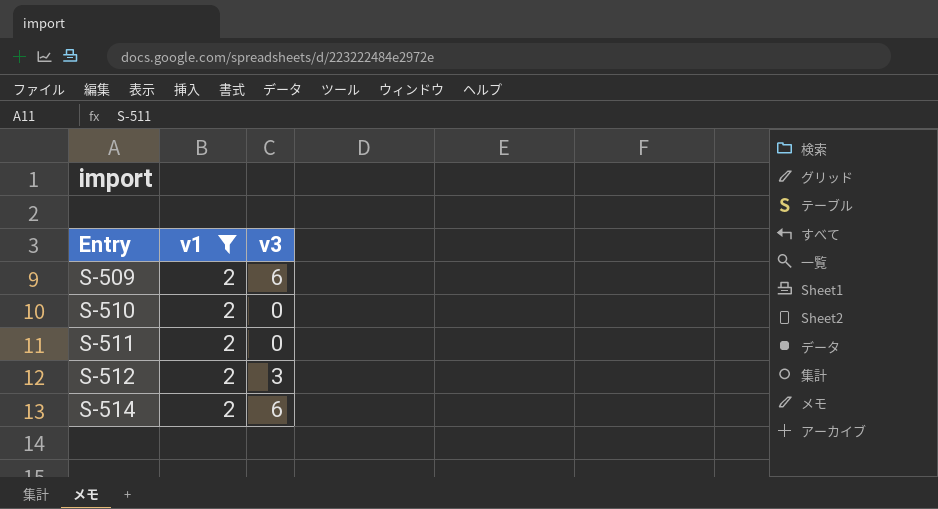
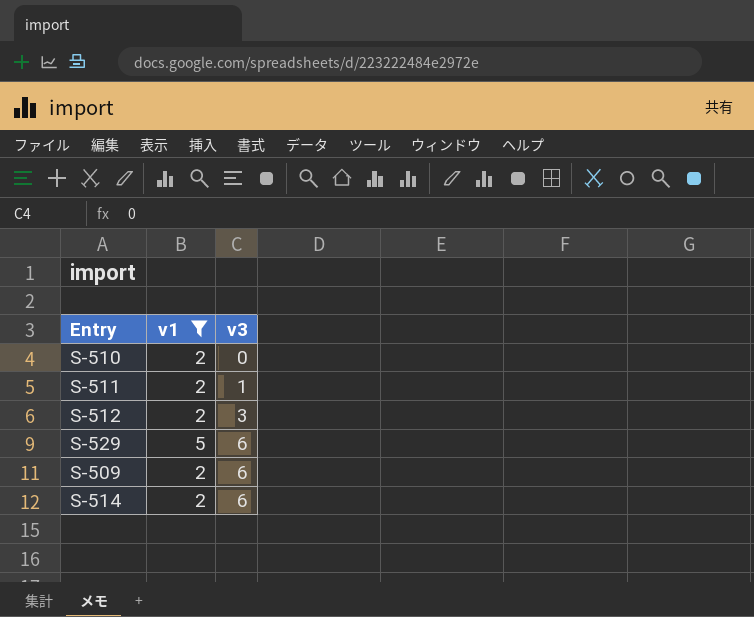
row order: Entry ascending -> v3 ascending
S-511 | v3: 0 -> 1
row S-529: none -> 5 | 6

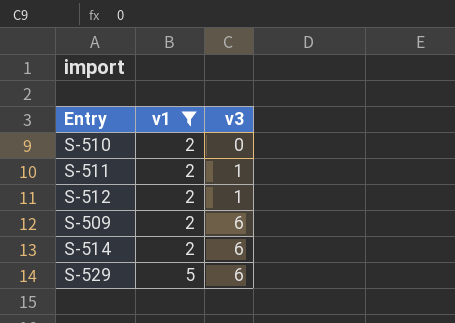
row order: v3 ascending -> v1 ascending
S-512 | v3: 3 -> 1

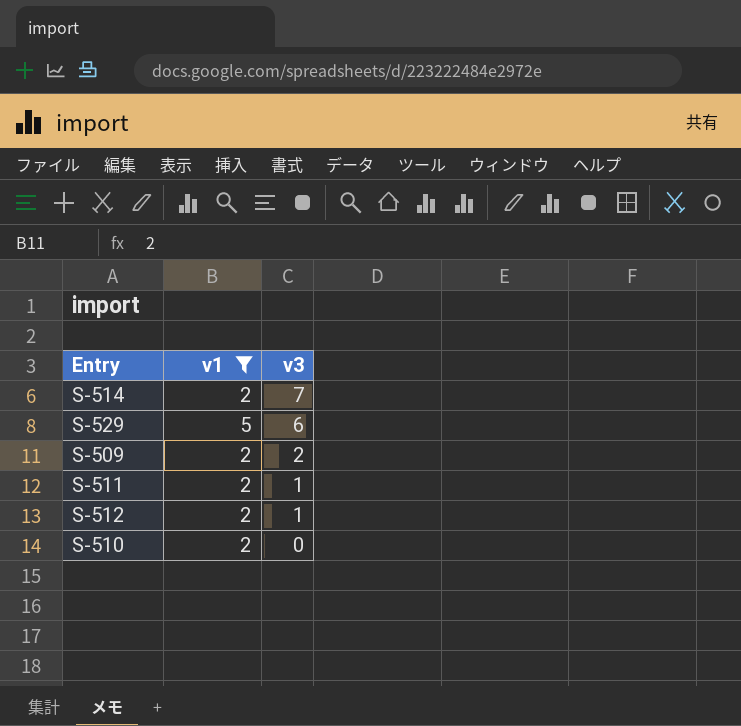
row order: v1 ascending -> v3 descending
S-514 | v3: 6 -> 7
S-509 | v3: 6 -> 2

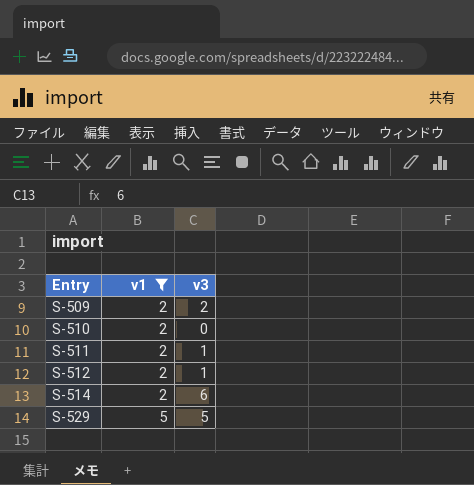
row order: v3 descending -> Entry ascending
S-514 | v3: 7 -> 6
S-529 | v3: 6 -> 5

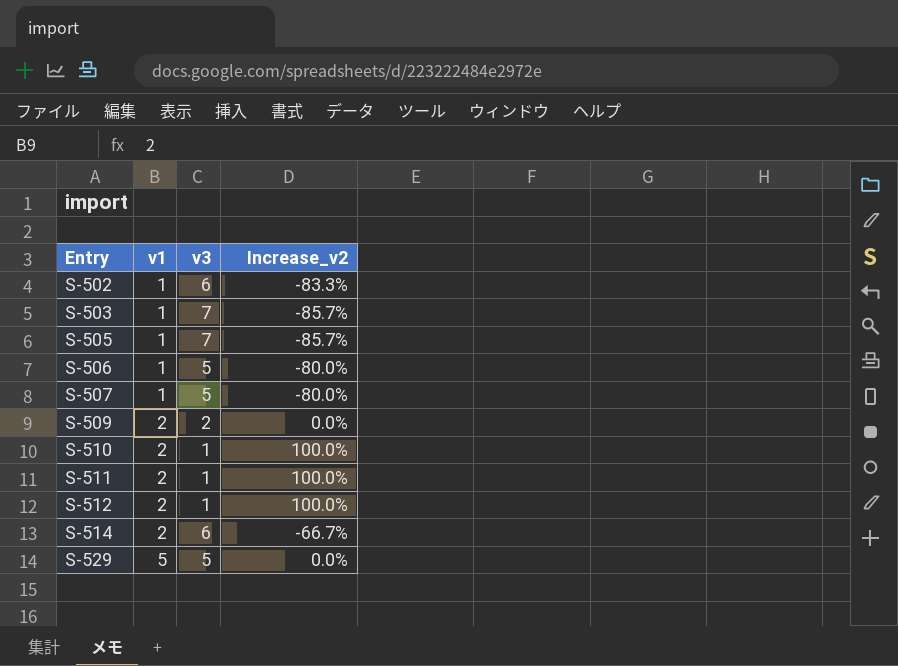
filter: v1 != 1 -> none
column Increase_v2 | formula: none -> ([v1] - [v3]) / [v3]
S-510 | v3: 0 -> 1

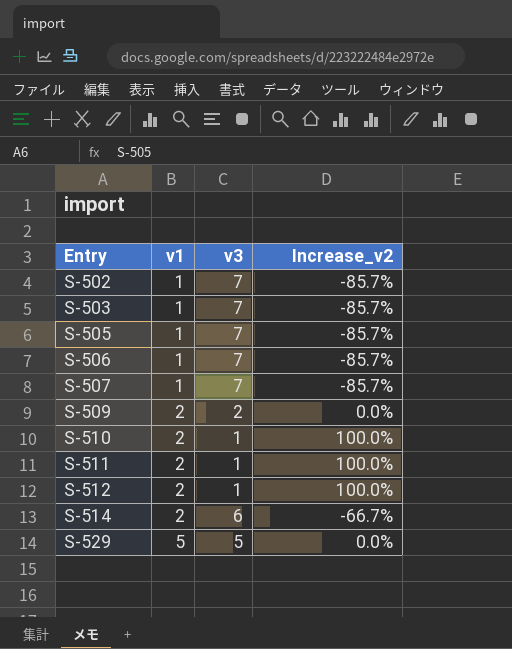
S-502 | v3: 6 -> 7
S-502 | Increase_v2: -83.3% -> -85.7%
S-506 | v3: 5 -> 7
S-506 | Increase_v2: -80.0% -> -85.7%
S-507 | v3: 5 -> 7
S-507 | Increase_v2: -80.0% -> -85.7%

